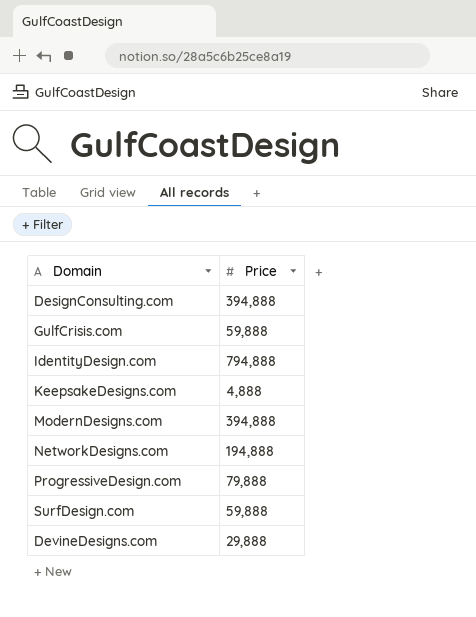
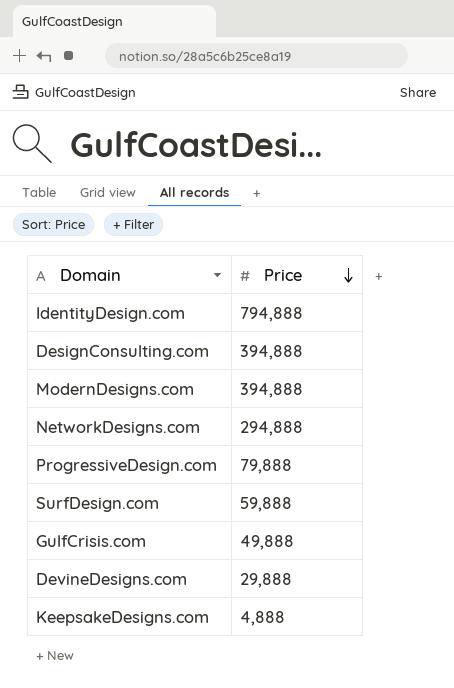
row order: none -> Price descending
NetworkDesigns.com | Price: 194,888 -> 294,888
GulfCrisis.com | Price: 59,888 -> 49,888

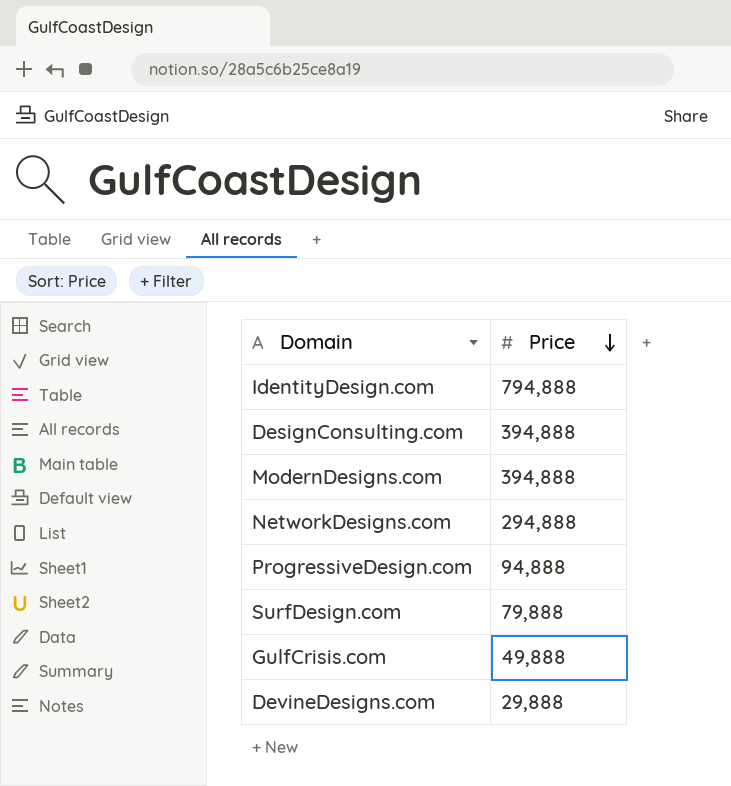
row KeepsakeDesigns.com: 4,888 -> none
ProgressiveDesign.com | Price: 79,888 -> 94,888
SurfDesign.com | Price: 59,888 -> 79,888

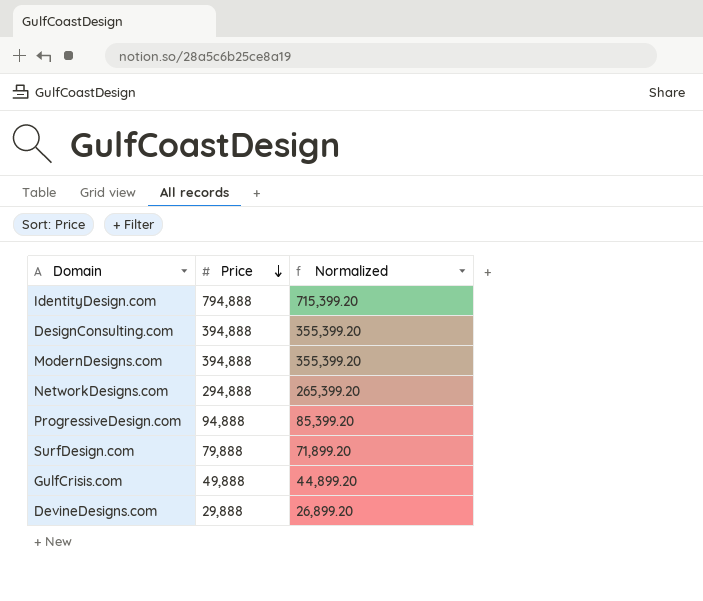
column Normalized | formula: none -> [Price] * 0.9

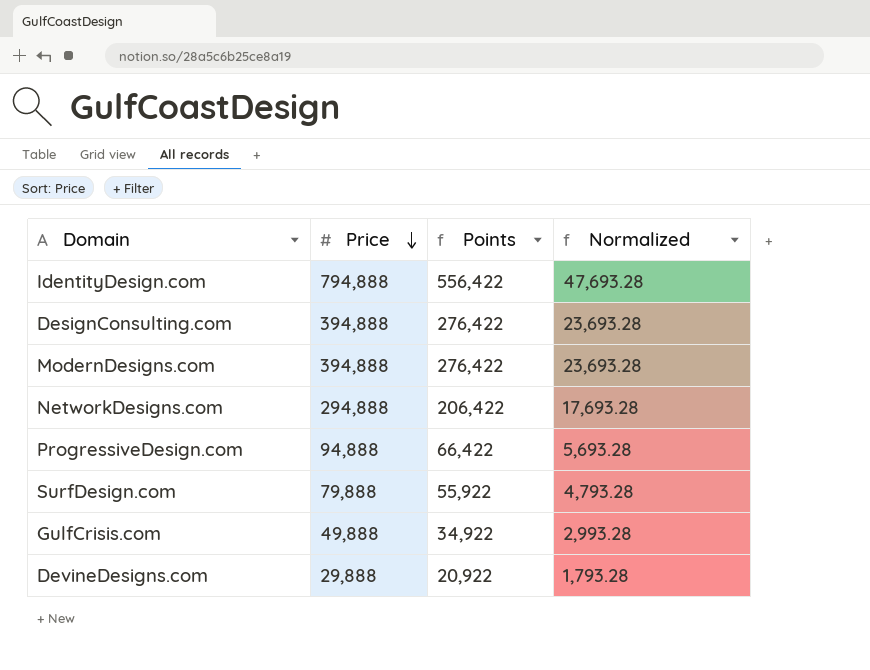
column Points | formula: none -> [Price] * 0.7
column Normalized | formula: [Price] * 0.9 -> [Price] * 0.06

